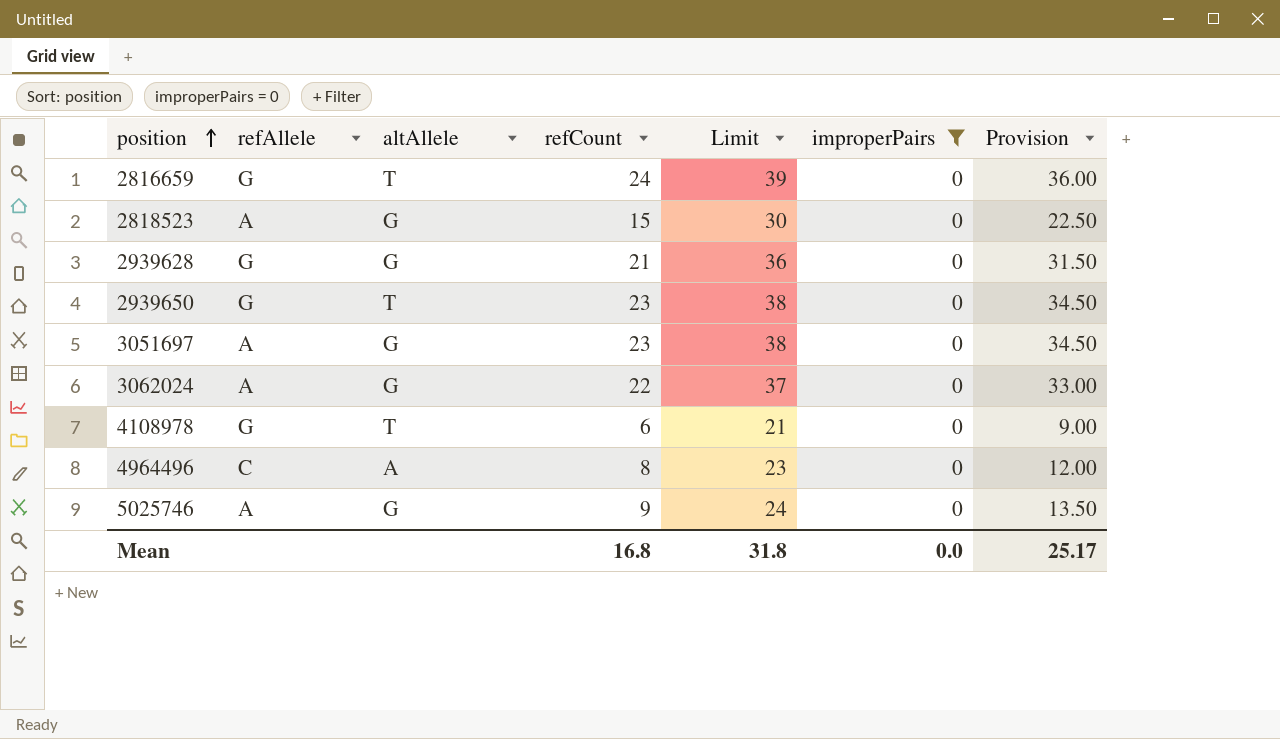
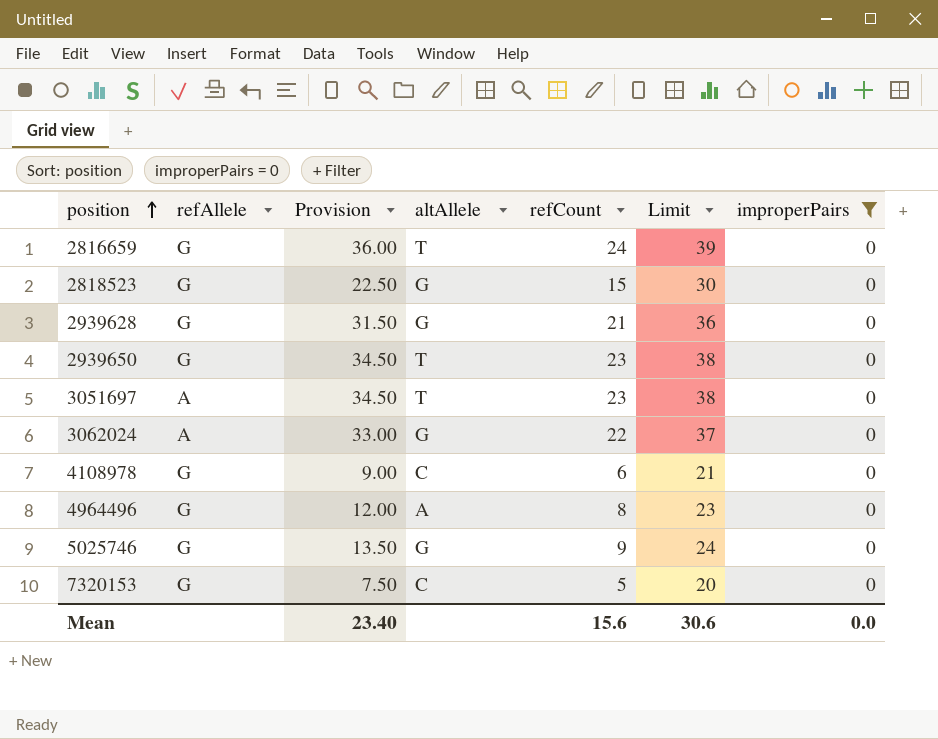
column Provision | position: 7 -> 3
2818523 | refAllele: A -> G
3051697 | altAllele: G -> T
4108978 | altAllele: T -> C
4964496 | refAllele: C -> G
5025746 | refAllele: A -> G
row 7320153: none -> G | 7.50 | C | 5 | 20 | 0
Mean | Provision: 25.17 -> 23.40
Mean | refCount: 16.8 -> 15.6
Mean | Limit: 31.8 -> 30.6

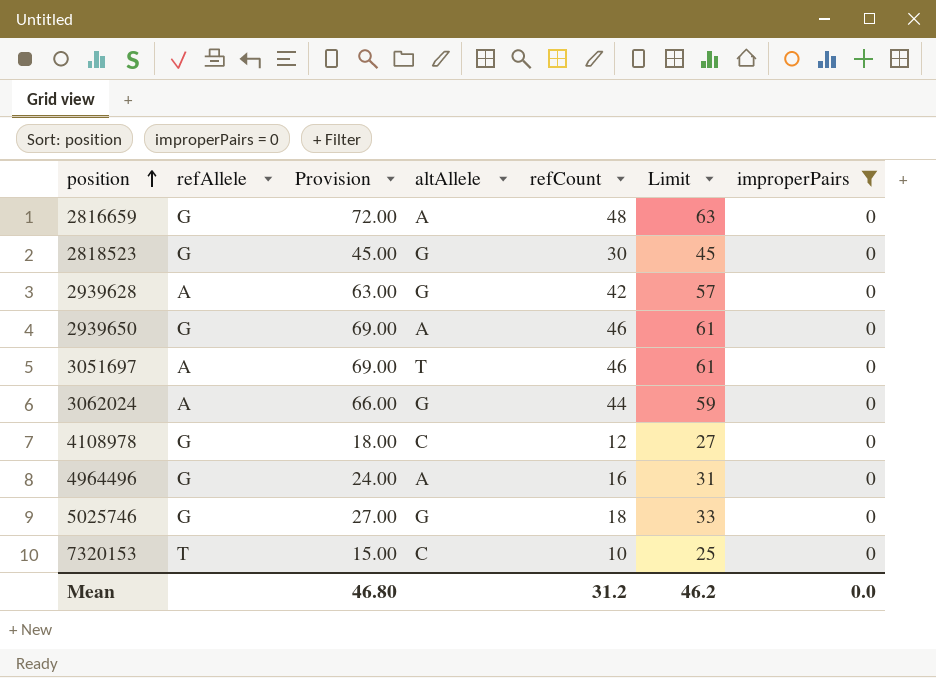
2816659 | Provision: 36.00 -> 72.00
2816659 | altAllele: T -> A
2816659 | refCount: 24 -> 48
2816659 | Limit: 39 -> 63
2818523 | Provision: 22.50 -> 45.00
2818523 | refCount: 15 -> 30
2818523 | Limit: 30 -> 45
2939628 | refAllele: G -> A
2939628 | Provision: 31.50 -> 63.00
2939628 | refCount: 21 -> 42
2939628 | Limit: 36 -> 57
2939650 | Provision: 34.50 -> 69.00
2939650 | altAllele: T -> A
2939650 | refCount: 23 -> 46
2939650 | Limit: 38 -> 61
3051697 | Provision: 34.50 -> 69.00
3051697 | refCount: 23 -> 46
3051697 | Limit: 38 -> 61
3062024 | Provision: 33.00 -> 66.00
3062024 | refCount: 22 -> 44
3062024 | Limit: 37 -> 59
4108978 | Provision: 9.00 -> 18.00
4108978 | refCount: 6 -> 12
4108978 | Limit: 21 -> 27
4964496 | Provision: 12.00 -> 24.00
4964496 | refCount: 8 -> 16
4964496 | Limit: 23 -> 31
5025746 | Provision: 13.50 -> 27.00
5025746 | refCount: 9 -> 18
5025746 | Limit: 24 -> 33
7320153 | refAllele: G -> T
7320153 | Provision: 7.50 -> 15.00
7320153 | refCount: 5 -> 10
7320153 | Limit: 20 -> 25
Mean | Provision: 23.40 -> 46.80
Mean | refCount: 15.6 -> 31.2
Mean | Limit: 30.6 -> 46.2

